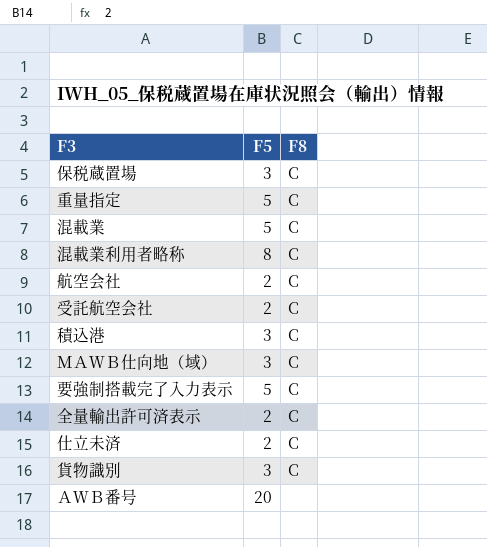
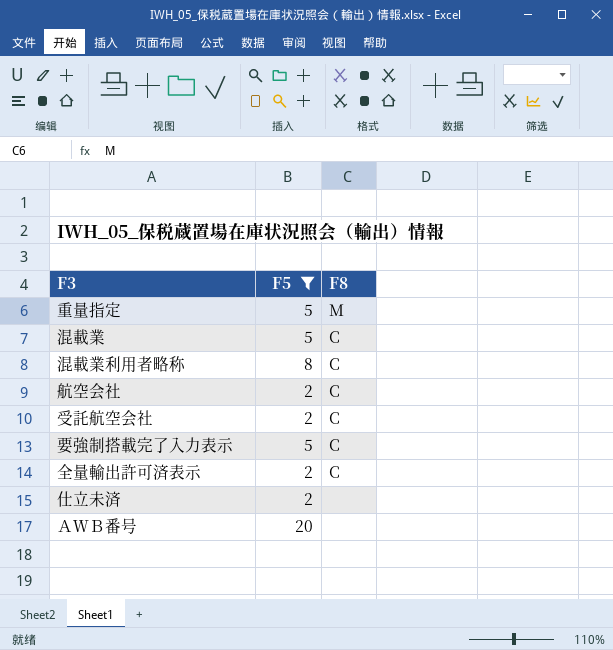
filter: none -> F5 != 3
重量指定 | F8: C -> M
仕立未済 | F8: C -> none

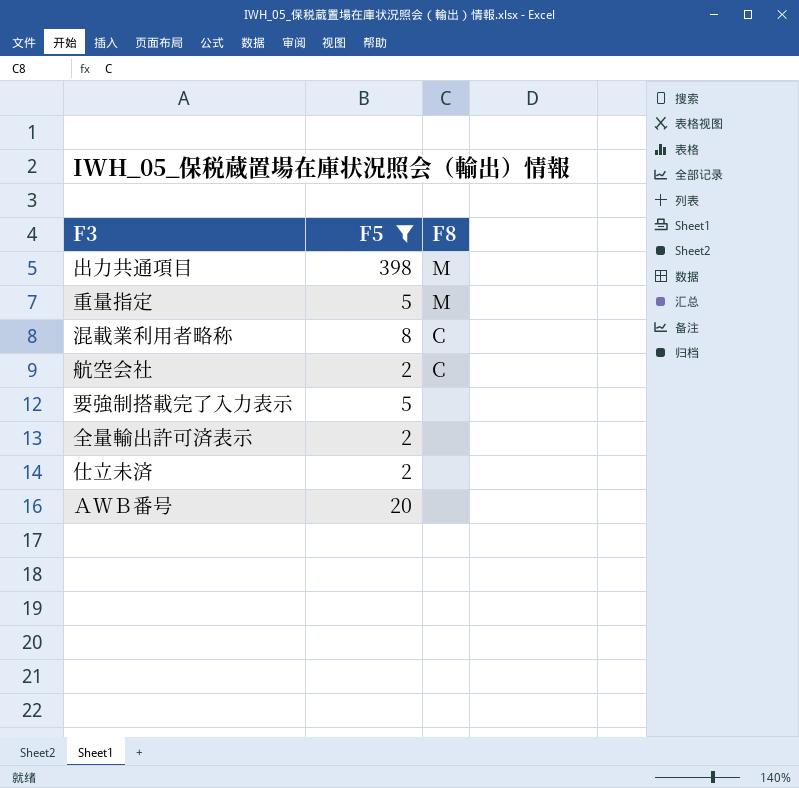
row 混載業: 5 | C -> none
row 受託航空会社: 2 | C -> none
row 出力共通項目: none -> 398 | M
要強制搭載完了入力表示 | F8: C -> none
全量輸出許可済表示 | F8: C -> none

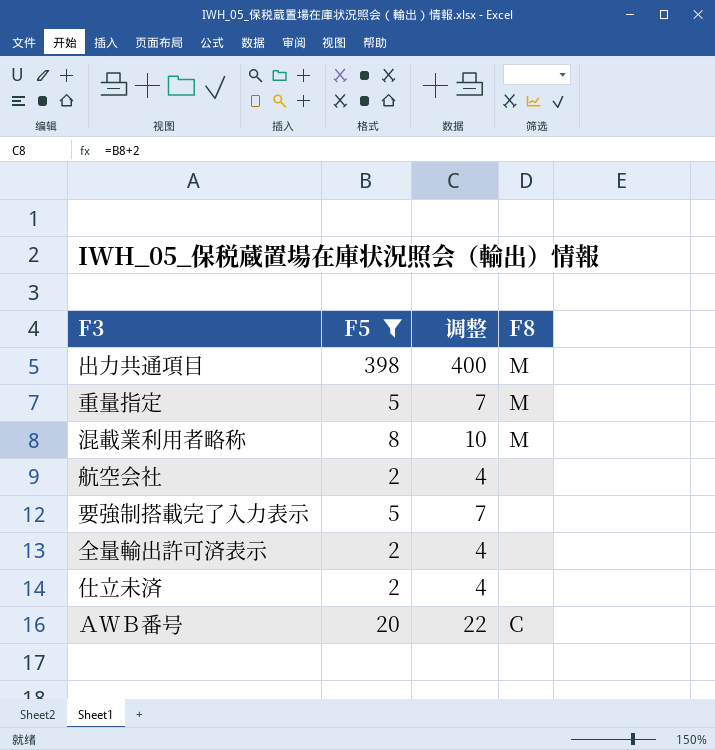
column 调整 | formula: none -> [F5] + 2
混載業利用者略称 | F8: C -> M
航空会社 | F8: C -> none
ＡＷＢ番号 | F8: none -> C

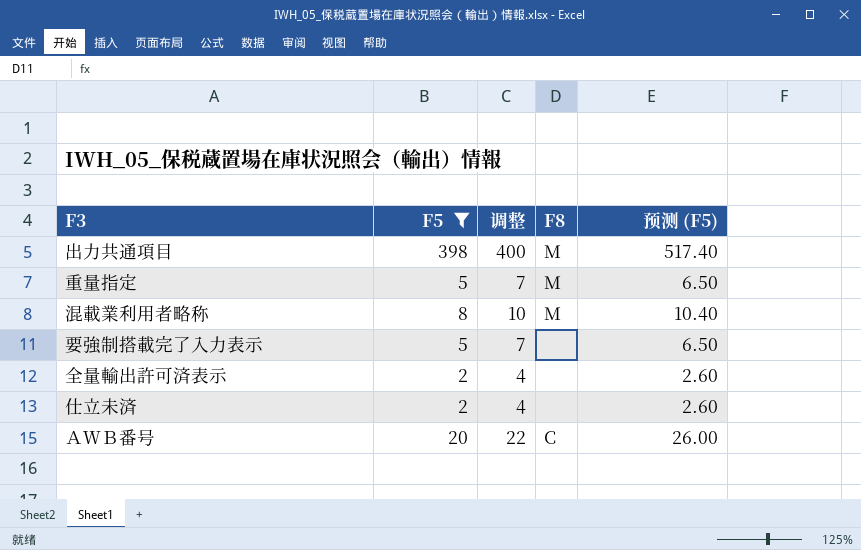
column 预测 (F5) | formula: none -> [F5] * 1.3
row 航空会社: 2 | 4 | none -> none

